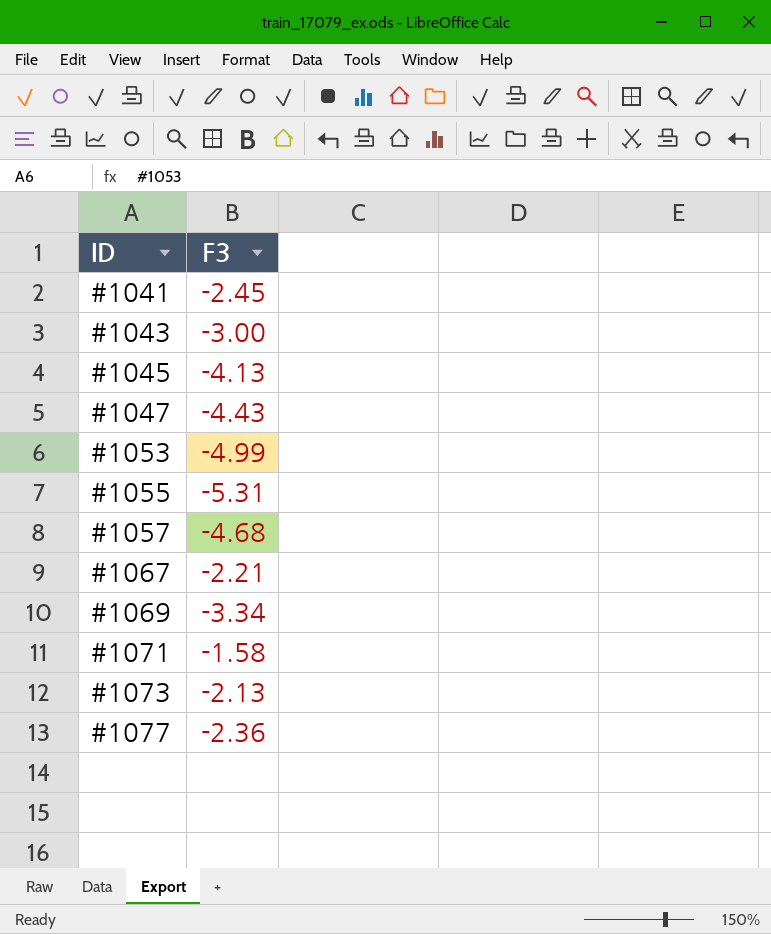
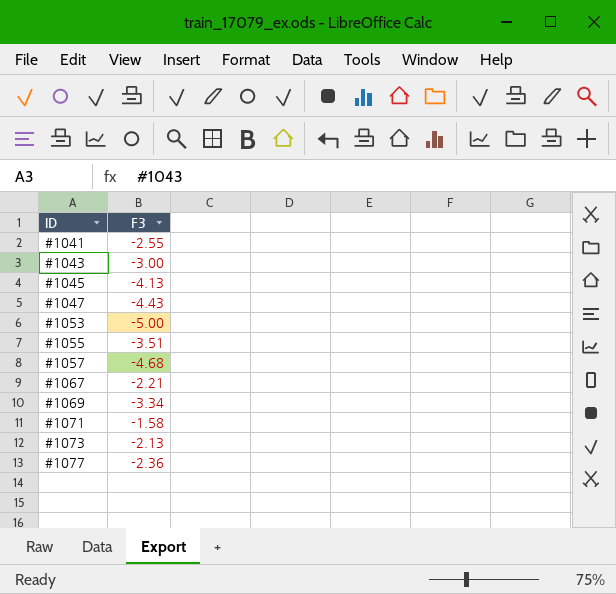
#1041 | F3: -2.45 -> -2.55
#1053 | F3: -4.99 -> -5.00
#1055 | F3: -5.31 -> -3.51

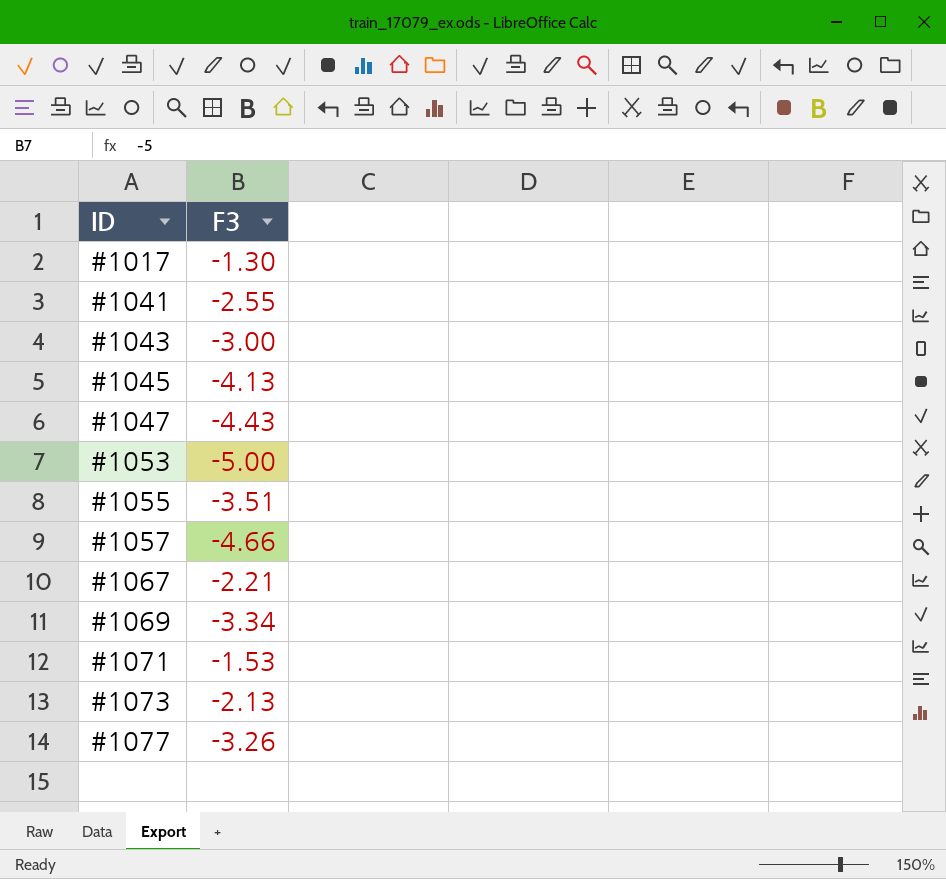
row #1017: none -> -1.30
#1057 | F3: -4.68 -> -4.66
#1071 | F3: -1.58 -> -1.53
#1077 | F3: -2.36 -> -3.26

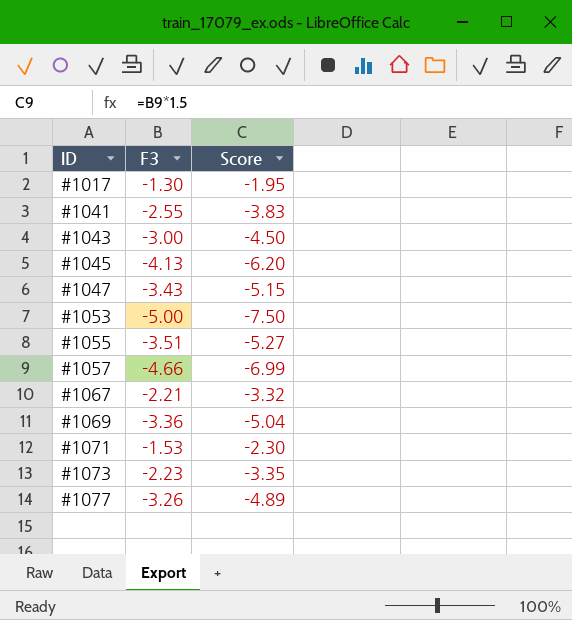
column Score | formula: none -> [F3] * 1.5
#1047 | F3: -4.43 -> -3.43
#1069 | F3: -3.34 -> -3.36
#1073 | F3: -2.13 -> -2.23

